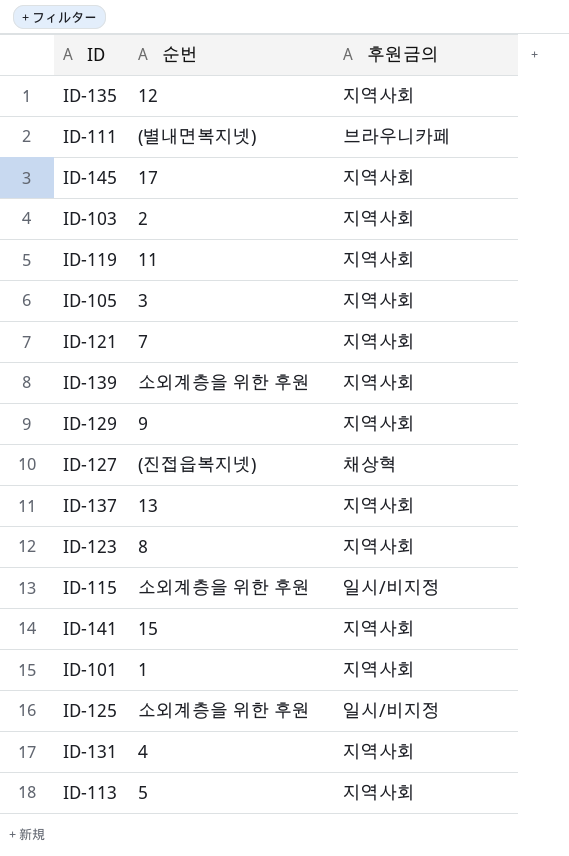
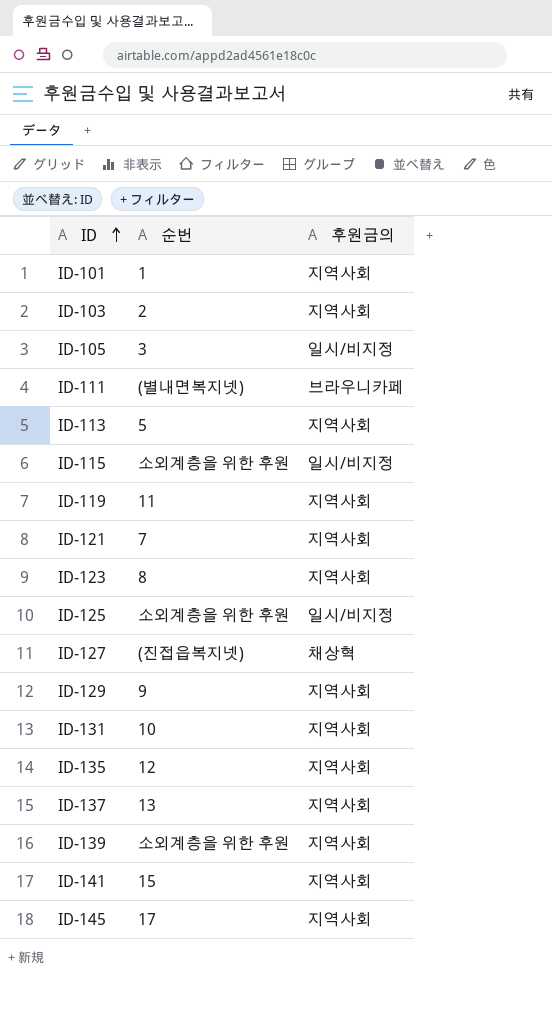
row order: none -> ID ascending
ID-105 | 후원금의: 지역사회 -> 일시/비지정
ID-131 | 순번: 4 -> 10

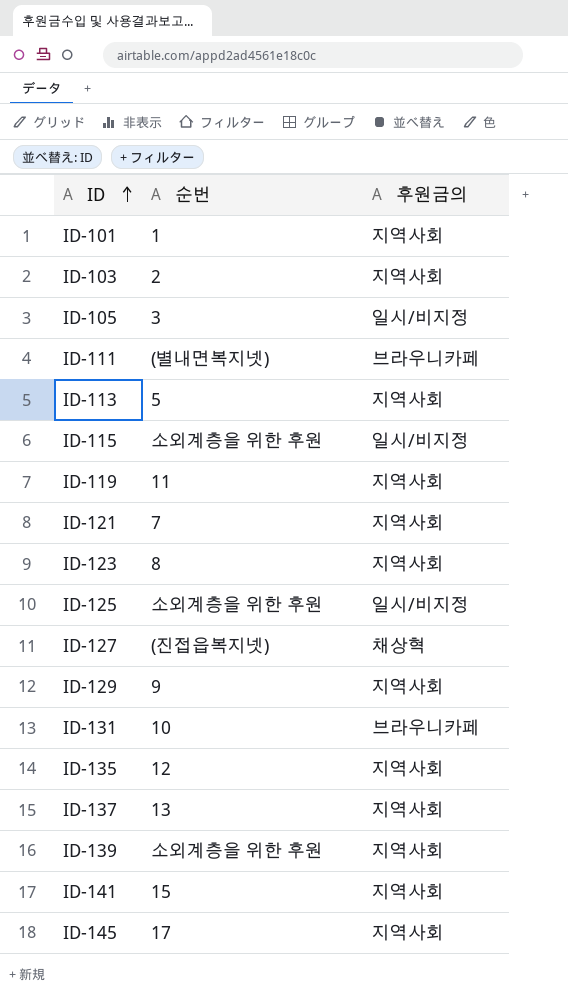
ID-131 | 후원금의: 지역사회 -> 브라우니카페

